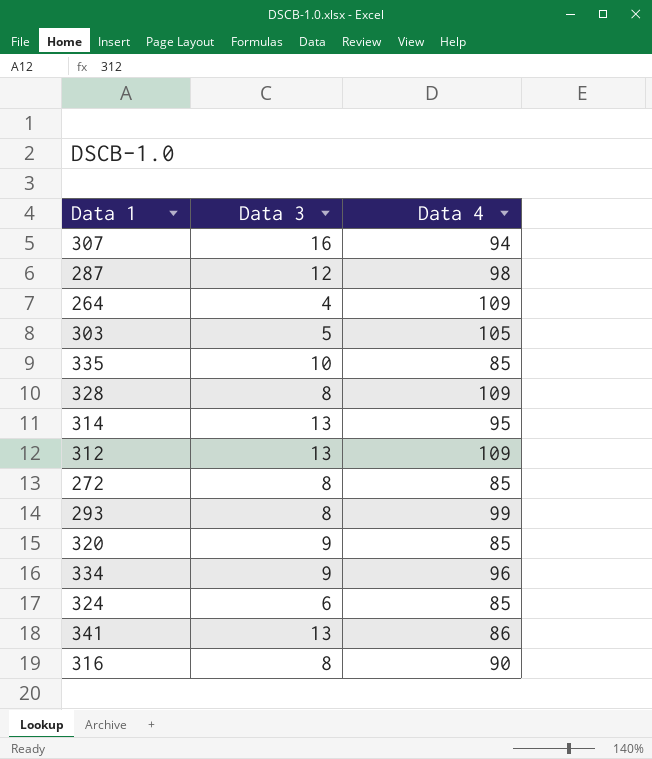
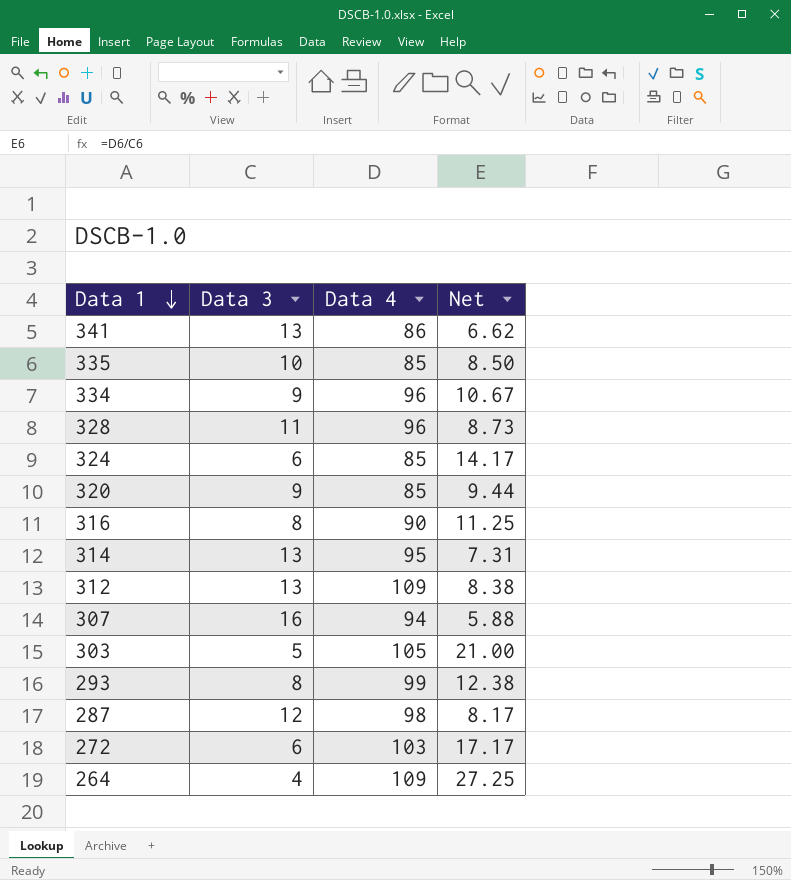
row order: none -> Data 1 descending
column Net | formula: none -> [Data 4] / [Data 3]
328 | Data 3: 8 -> 11
328 | Data 4: 109 -> 96
272 | Data 3: 8 -> 6
272 | Data 4: 85 -> 103

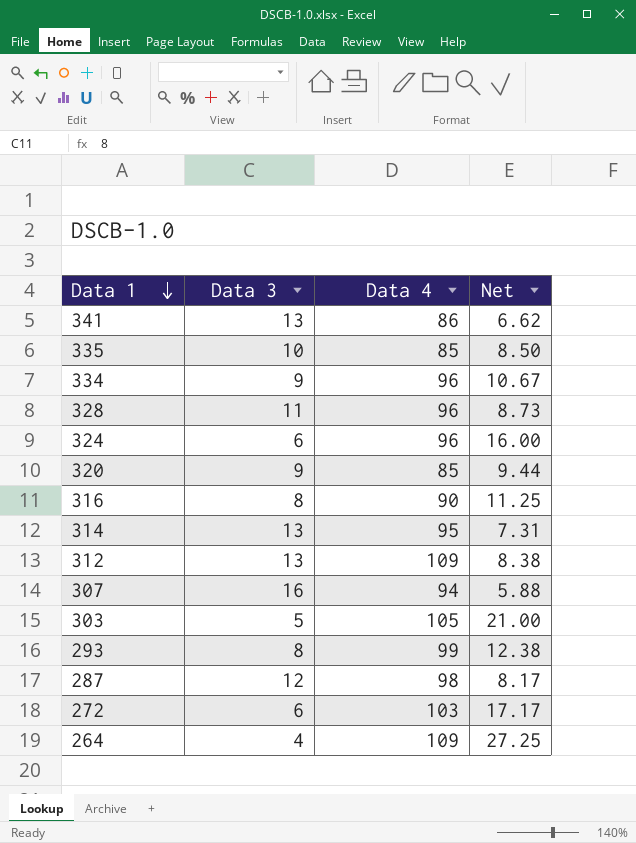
324 | Data 4: 85 -> 96
324 | Net: 14.17 -> 16.00

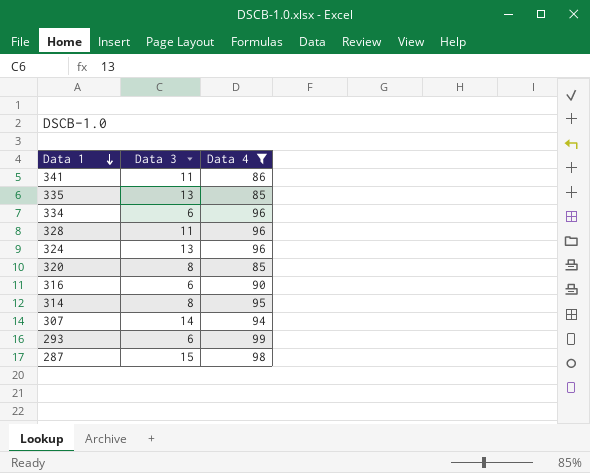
filter: none -> Data 4 <= 99
column Net | formula: [Data 4] / [Data 3] -> none
341 | Data 3: 13 -> 11
335 | Data 3: 10 -> 13
334 | Data 3: 9 -> 6
324 | Data 3: 6 -> 13
320 | Data 3: 9 -> 8
316 | Data 3: 8 -> 6
314 | Data 3: 13 -> 8
307 | Data 3: 16 -> 14
293 | Data 3: 8 -> 6
287 | Data 3: 12 -> 15

